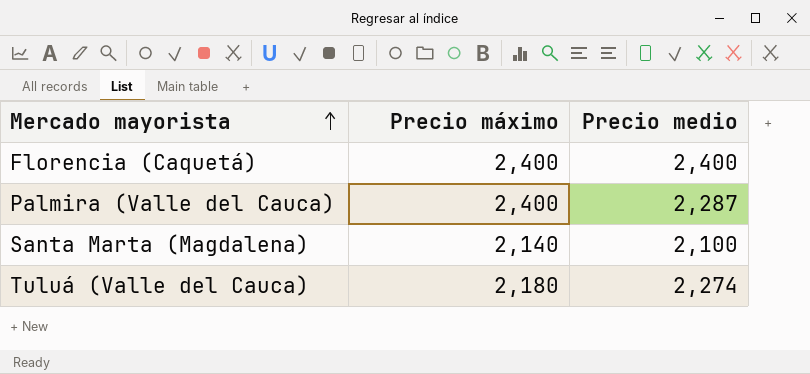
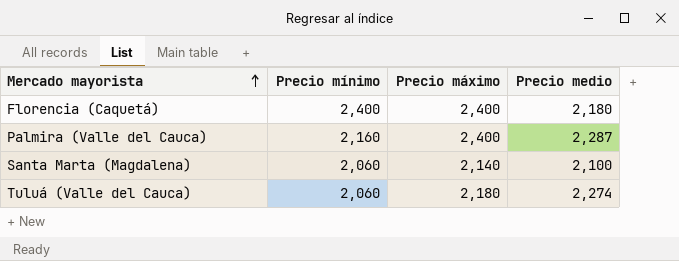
column Precio mínimo | position: none -> 2
Florencia (Caquetá) | Precio medio: 2,400 -> 2,180

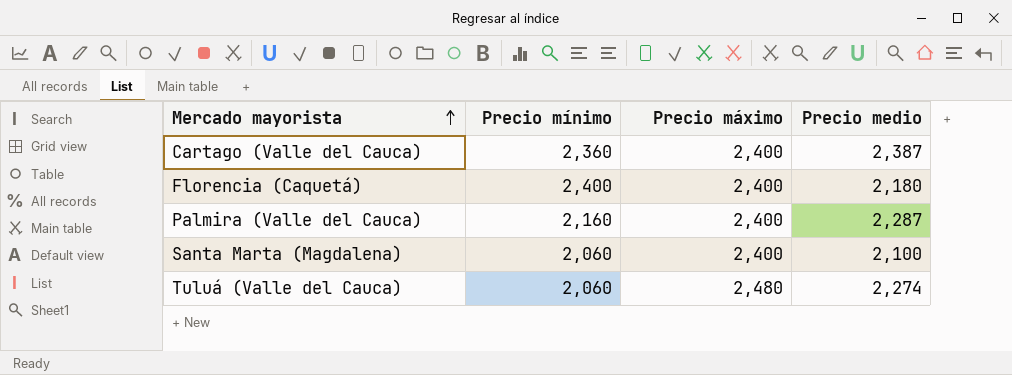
row Cartago (Valle del Cauca): none -> 2,360 | 2,400 | 2,387
Santa Marta (Magdalena) | Precio máximo: 2,140 -> 2,400
Tuluá (Valle del Cauca) | Precio máximo: 2,180 -> 2,480

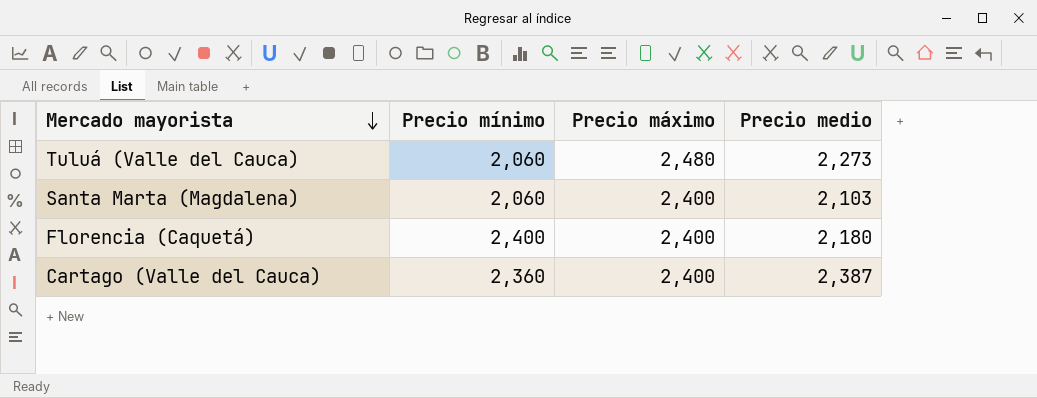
row order: Mercado mayorista ascending -> Mercado mayorista descending
row Palmira (Valle del Cauca): 2,160 | 2,400 | 2,287 -> none
Tuluá (Valle del Cauca) | Precio medio: 2,274 -> 2,273
Santa Marta (Magdalena) | Precio medio: 2,100 -> 2,103

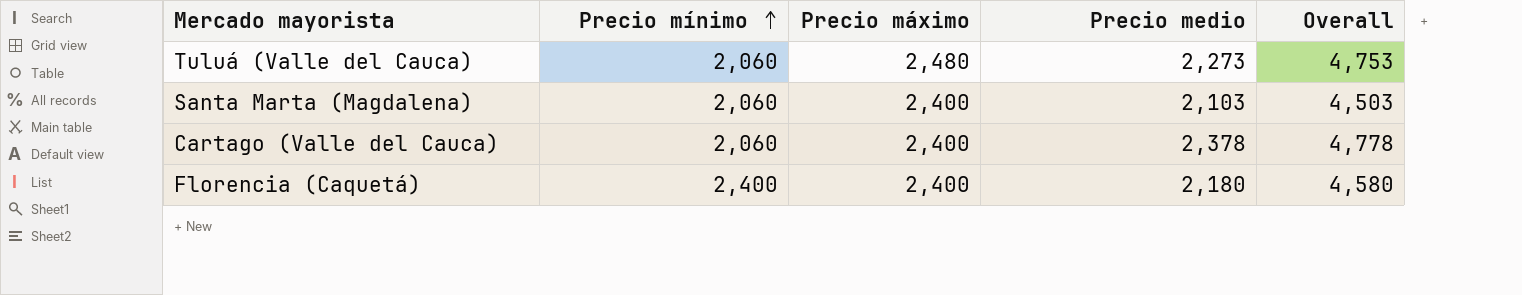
row order: Mercado mayorista descending -> Precio mínimo ascending
column Overall | formula: none -> [Precio máximo] + [Precio medio]
Cartago (Valle del Cauca) | Precio mínimo: 2,360 -> 2,060
Cartago (Valle del Cauca) | Precio medio: 2,387 -> 2,378

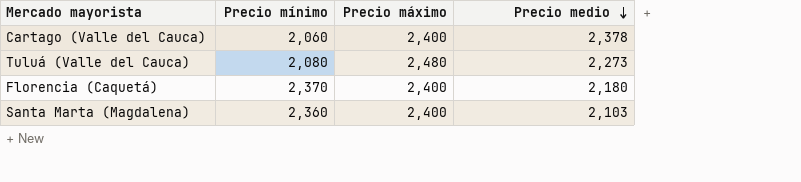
row order: Precio mínimo ascending -> Precio medio descending
column Overall | formula: [Precio máximo] + [Precio medio] -> none
Tuluá (Valle del Cauca) | Precio mínimo: 2,060 -> 2,080
Florencia (Caquetá) | Precio mínimo: 2,400 -> 2,370
Santa Marta (Magdalena) | Precio mínimo: 2,060 -> 2,360

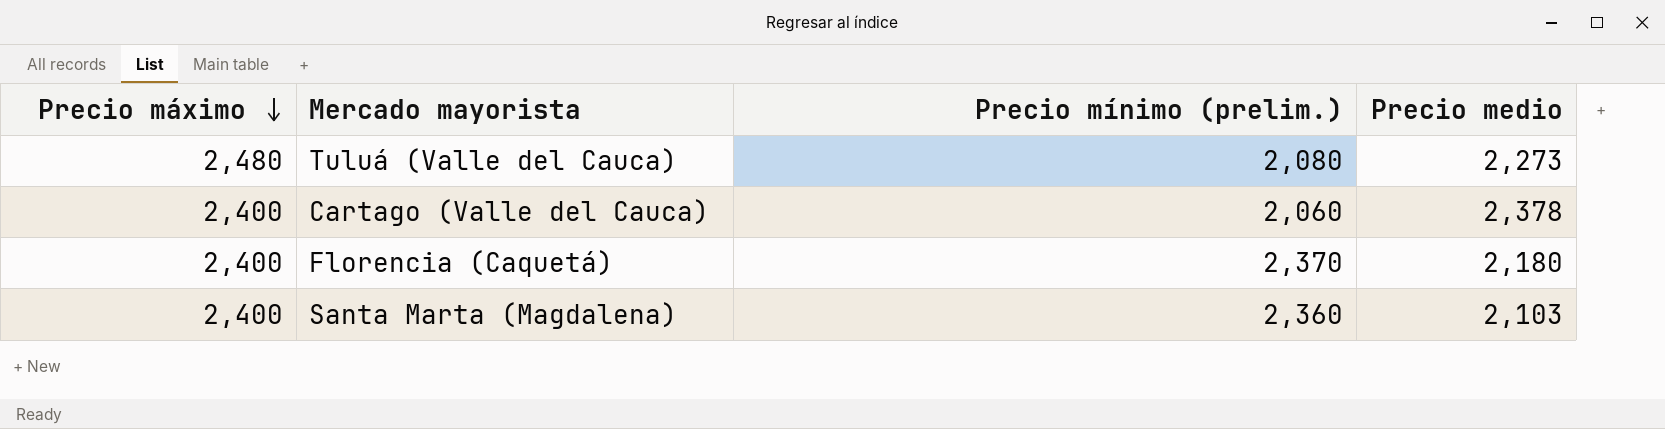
row order: Precio medio descending -> Precio máximo descending
column Precio máximo | position: 3 -> 1
column name: Precio mínimo -> Precio mínimo (prelim.)

